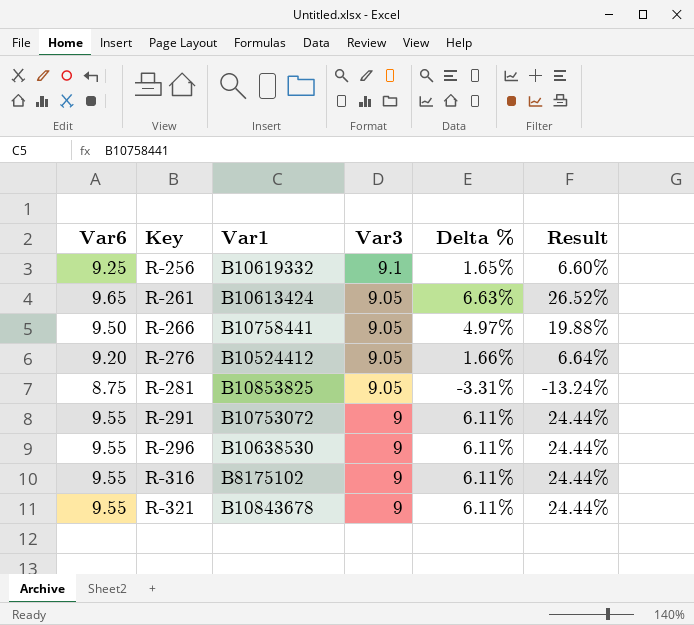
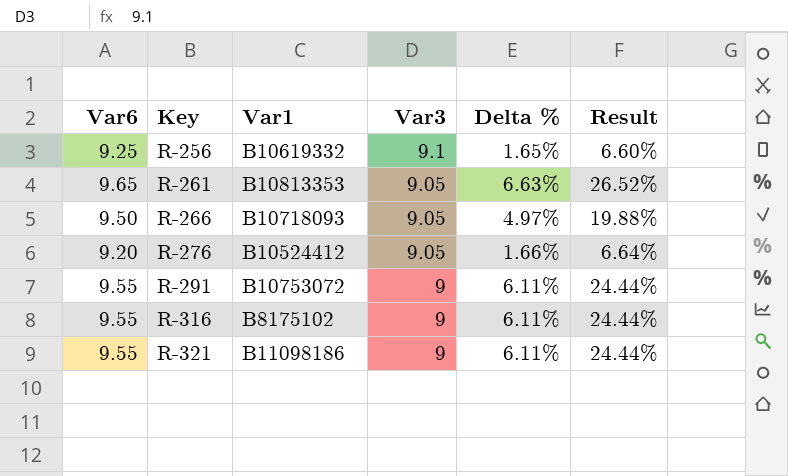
row R-281: 8.75 | B10853825 | 9.05 | -3.31% | -13.24% -> none
row R-296: 9.55 | B10638530 | 9 | 6.11% | 24.44% -> none
R-261 | Var1: B10613424 -> B10813353
R-266 | Var1: B10758441 -> B10718093
R-321 | Var1: B10843678 -> B11098186

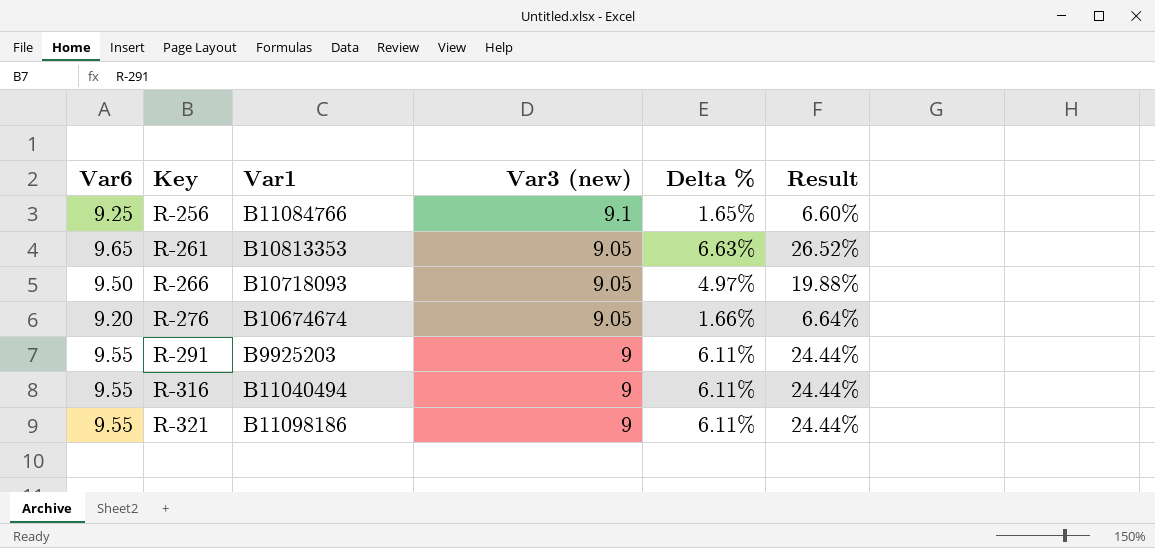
column name: Var3 -> Var3 (new)
R-256 | Var1: B10619332 -> B11084766
R-276 | Var1: B10524412 -> B10674674
R-291 | Var1: B10753072 -> B9925203
R-316 | Var1: B8175102 -> B11040494

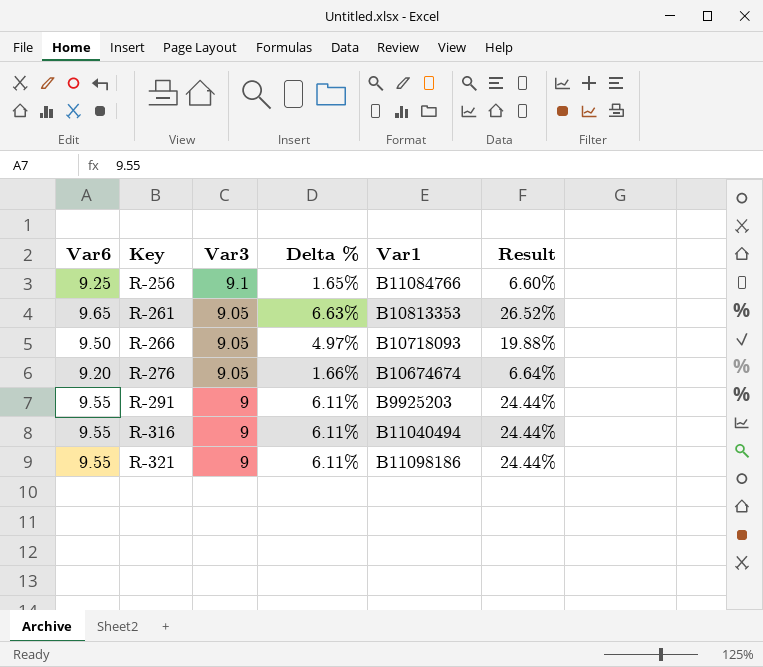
column name: Var3 (new) -> Var3
column Var1 | position: 3 -> 5

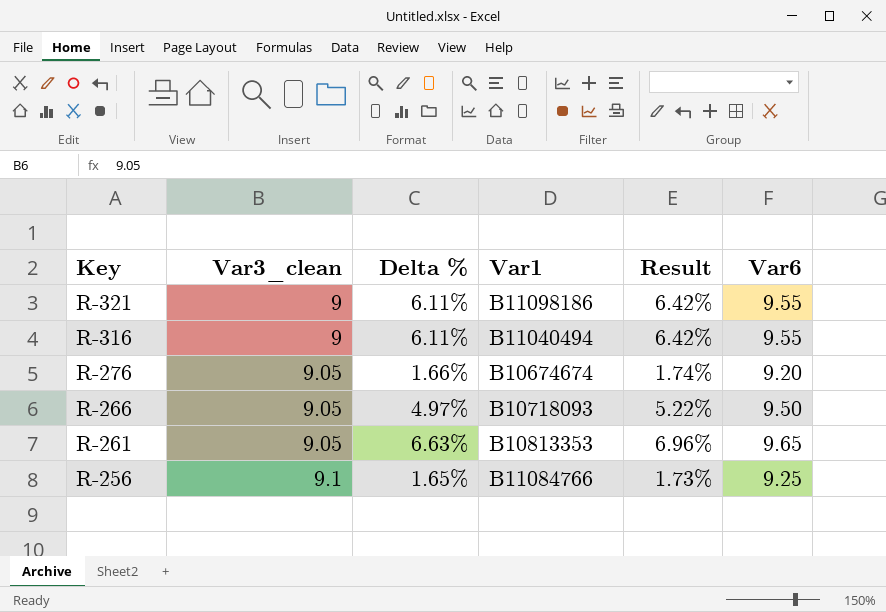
row order: Key ascending -> Key descending
column name: Var3 -> Var3_clean
column Result | formula: [Delta %] * 4 -> [Delta %] * 1.05
column Var6 | position: 1 -> 6
row R-291: 9.55 | 9 | 6.11% | B9925203 | 24.44% -> none

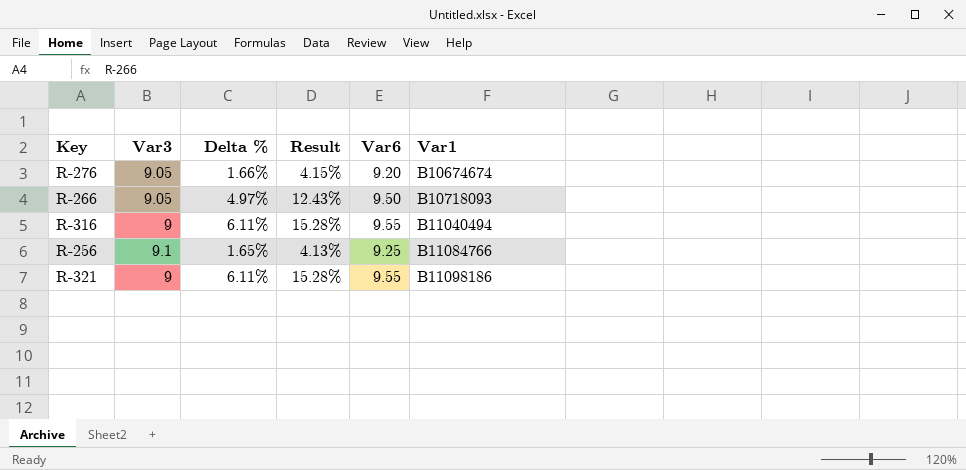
row order: Key descending -> Var1 ascending
column name: Var3_clean -> Var3
column Result | formula: [Delta %] * 1.05 -> [Delta %] * 2.5
column Var1 | position: 4 -> 6
row R-261: 9.05 | 6.63% | B10813353 | 6.96% | 9.65 -> none

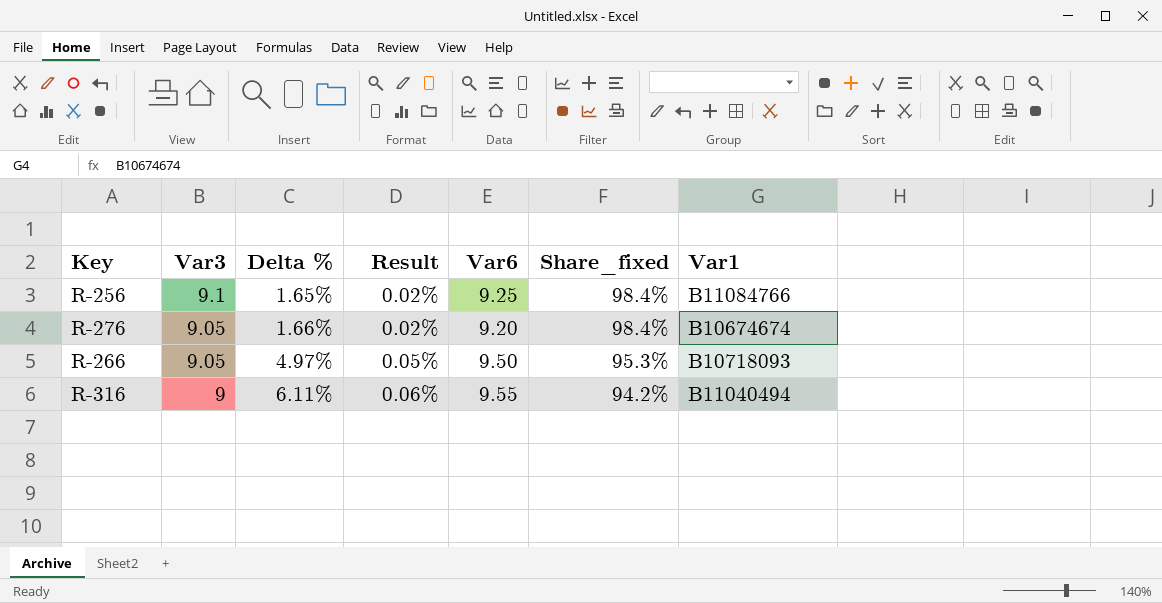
row order: Var1 ascending -> Var3 descending
column Result | formula: [Delta %] * 2.5 -> [Delta %] * 0.01
column Share_fixed | formula: none -> [Var3] / [Var6]
row R-321: 9 | 6.11% | 15.28% | 9.55 | B11098186 -> none

